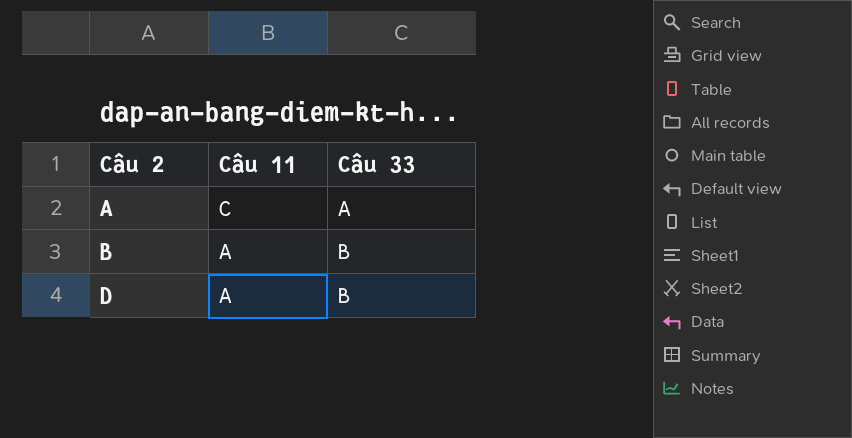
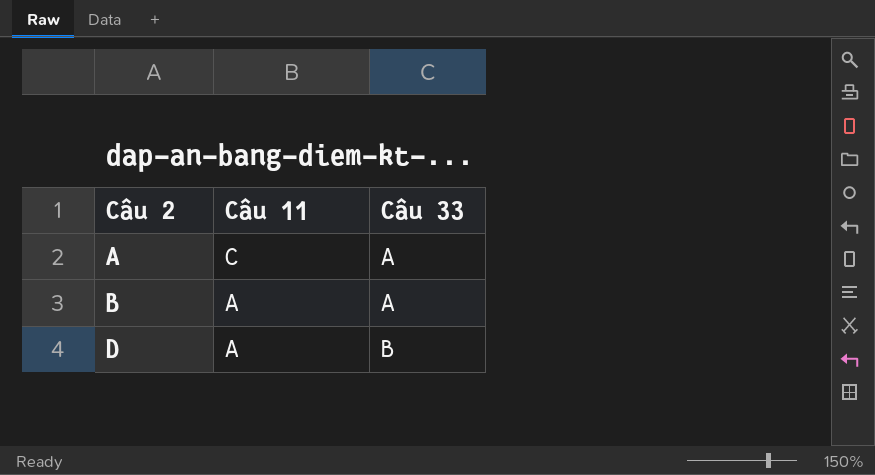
B | Câu 33: B -> A

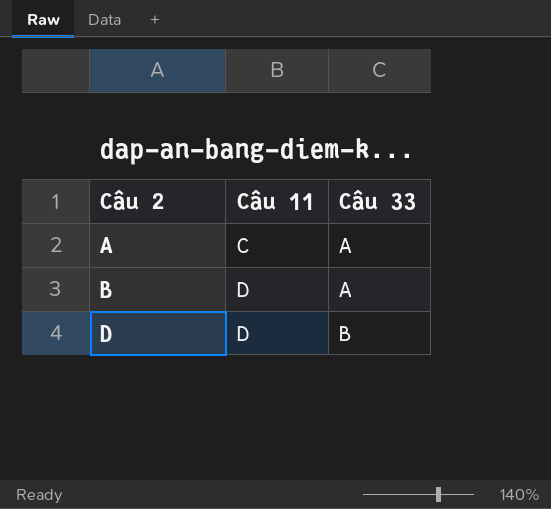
B | Câu 11: A -> D
D | Câu 11: A -> D

